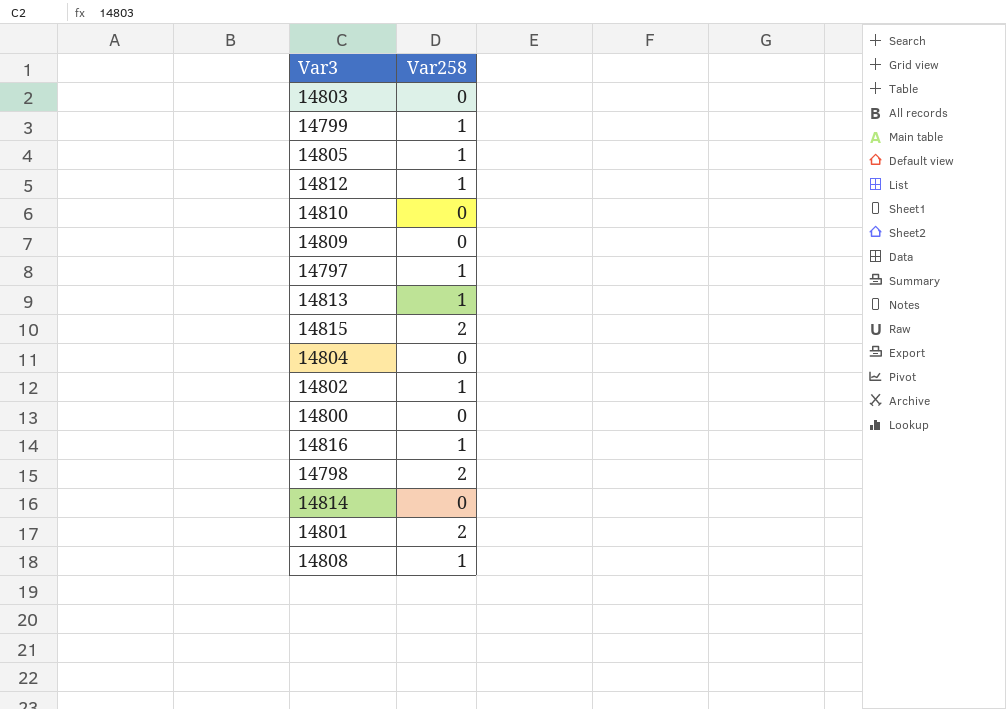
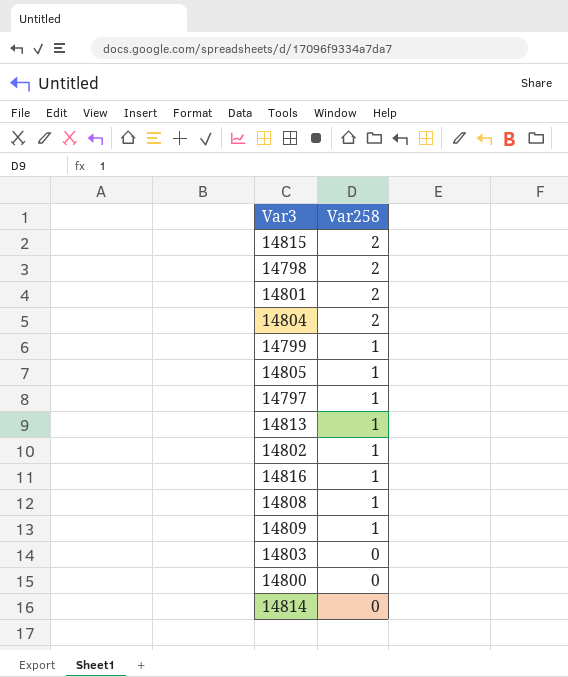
row order: none -> Var258 descending
row 14812: 1 -> none
row 14810: 0 -> none
14804 | Var258: 0 -> 2
14809 | Var258: 0 -> 1

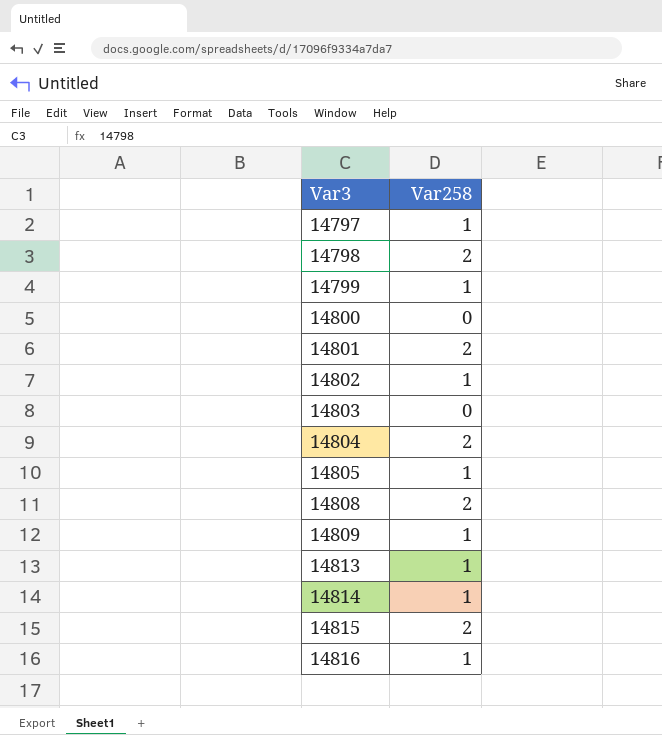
row order: Var258 descending -> Var3 ascending
14808 | Var258: 1 -> 2
14814 | Var258: 0 -> 1

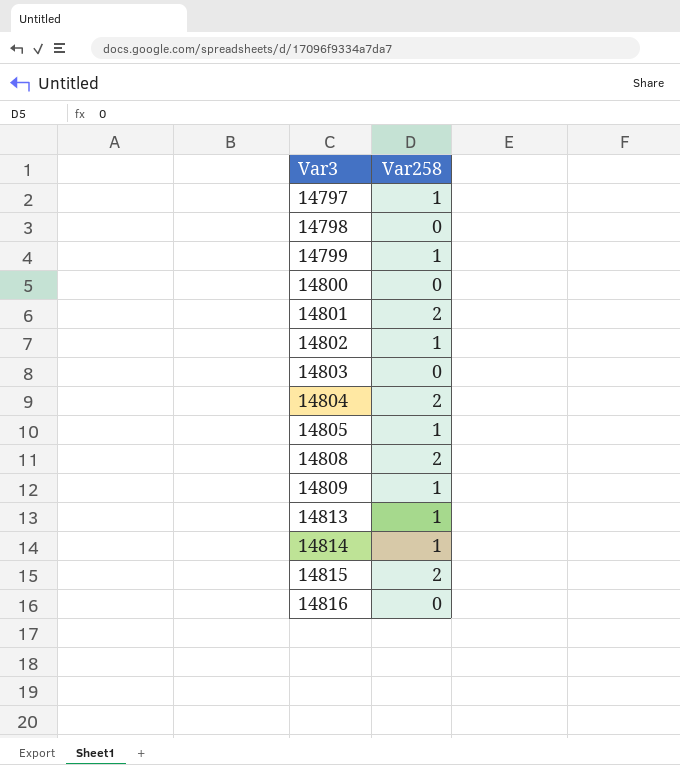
14798 | Var258: 2 -> 0
14816 | Var258: 1 -> 0

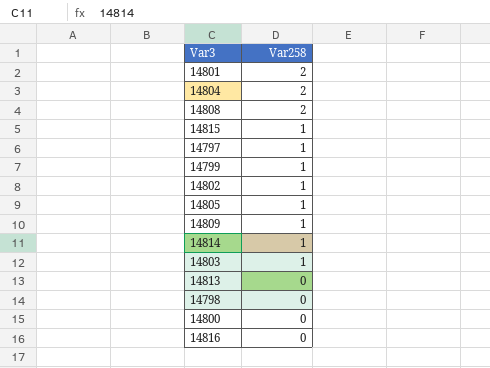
row order: Var3 ascending -> Var258 descending
14815 | Var258: 2 -> 1
14803 | Var258: 0 -> 1
14813 | Var258: 1 -> 0

